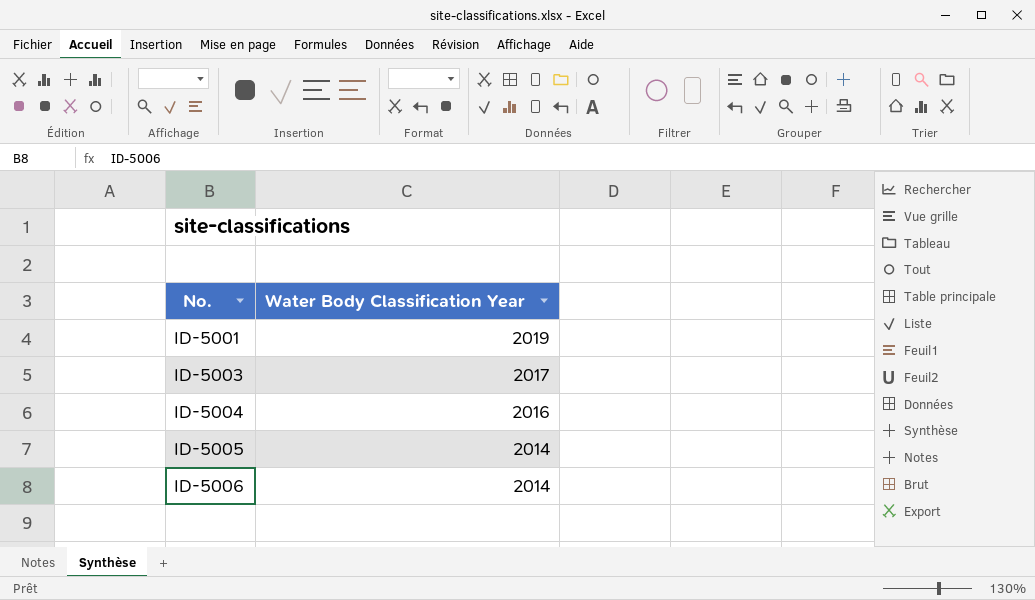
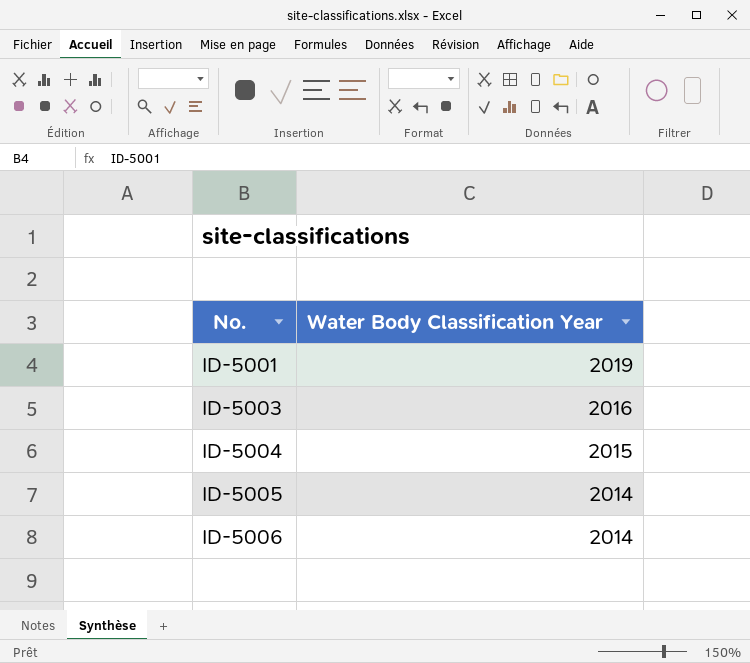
ID-5003 | Water Body Classification Year: 2017 -> 2016
ID-5004 | Water Body Classification Year: 2016 -> 2015

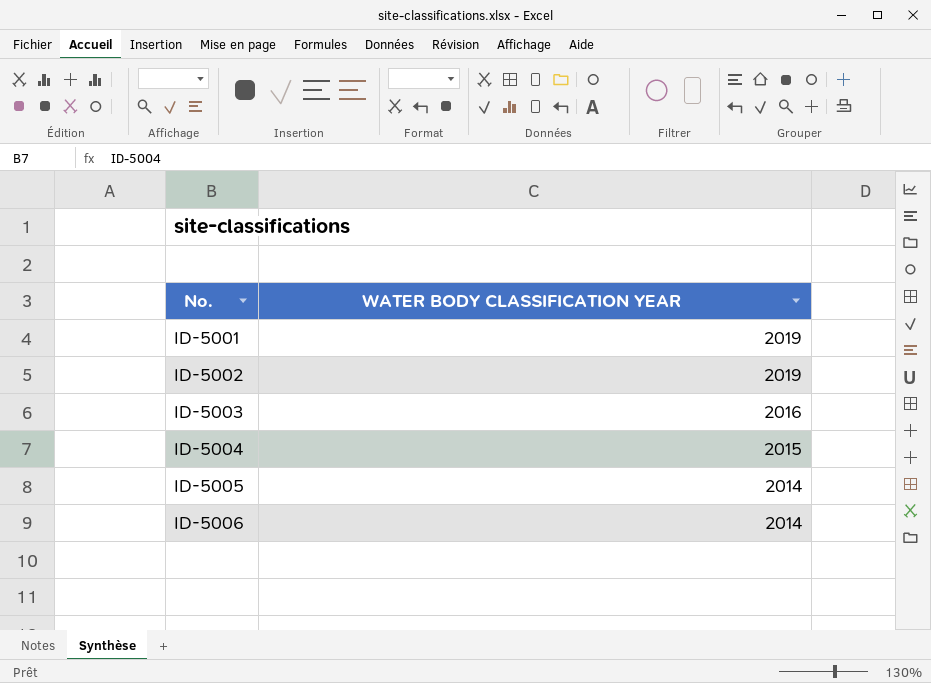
column name: Water Body Classification Year -> WATER BODY CLASSIFICATION YEAR
row ID-5002: none -> 2019

